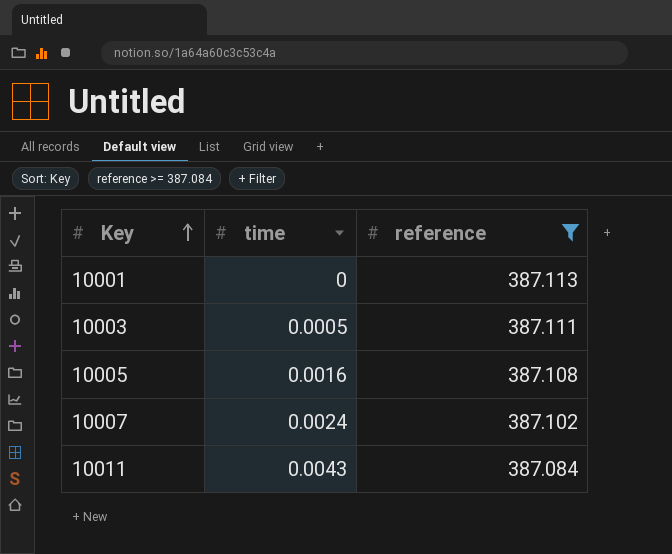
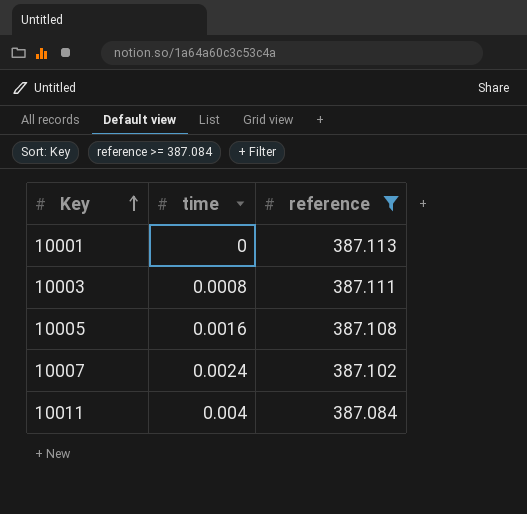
10003 | time: 0.0005 -> 0.0008
10011 | time: 0.0043 -> 0.004

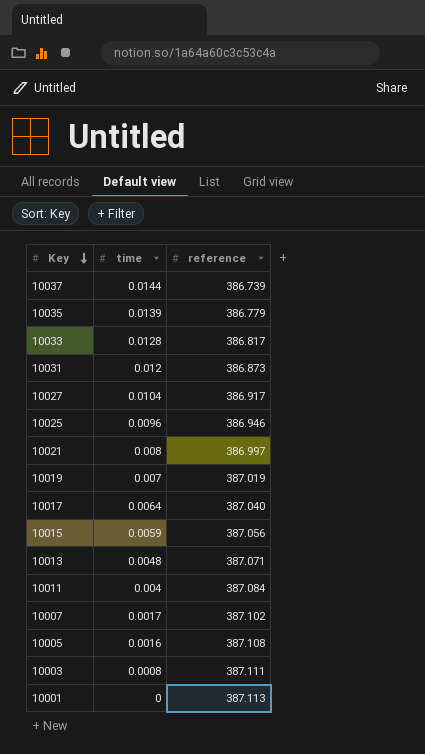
filter: reference >= 387.084 -> none
row order: Key ascending -> Key descending
10007 | time: 0.0024 -> 0.0017

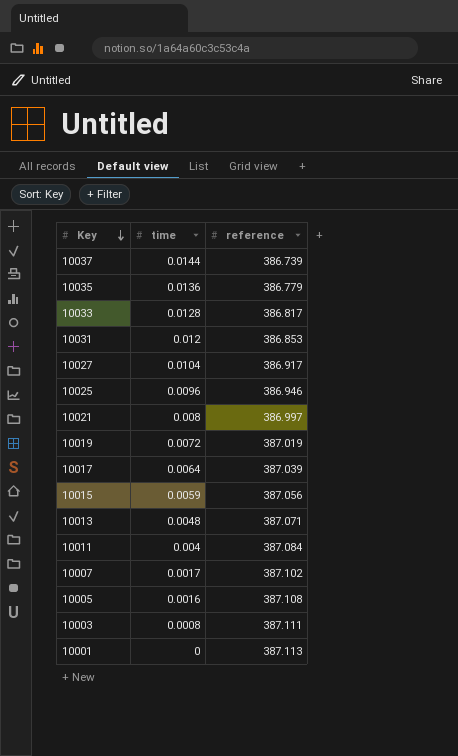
10035 | time: 0.0139 -> 0.0136
10031 | reference: 386.873 -> 386.853
10019 | time: 0.007 -> 0.0072
10017 | reference: 387.040 -> 387.039

